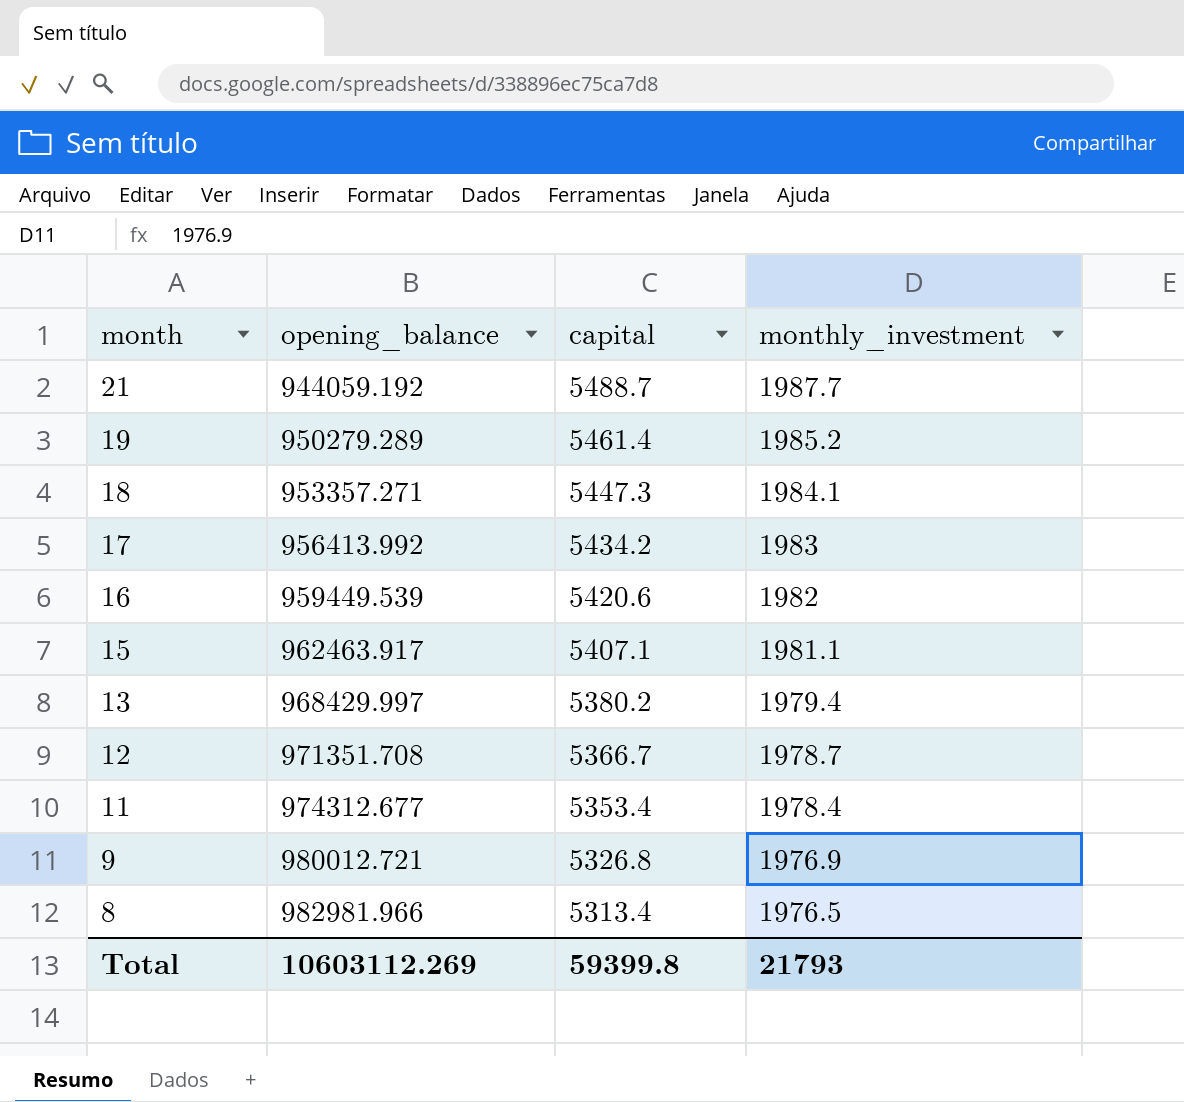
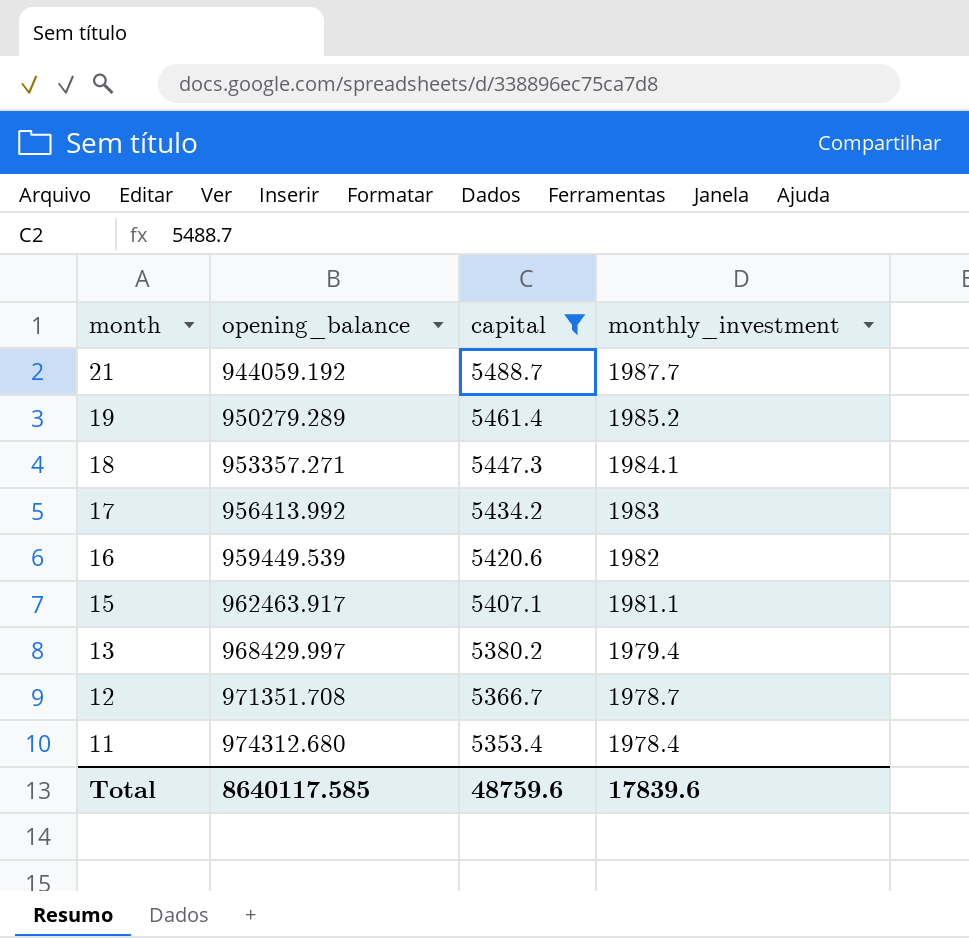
filter: none -> capital >= 5353.4
11 | opening_balance: 974312.677 -> 974312.680
Total | opening_balance: 10603112.269 -> 8640117.585
Total | capital: 59399.8 -> 48759.6
Total | monthly_investment: 21793 -> 17839.6

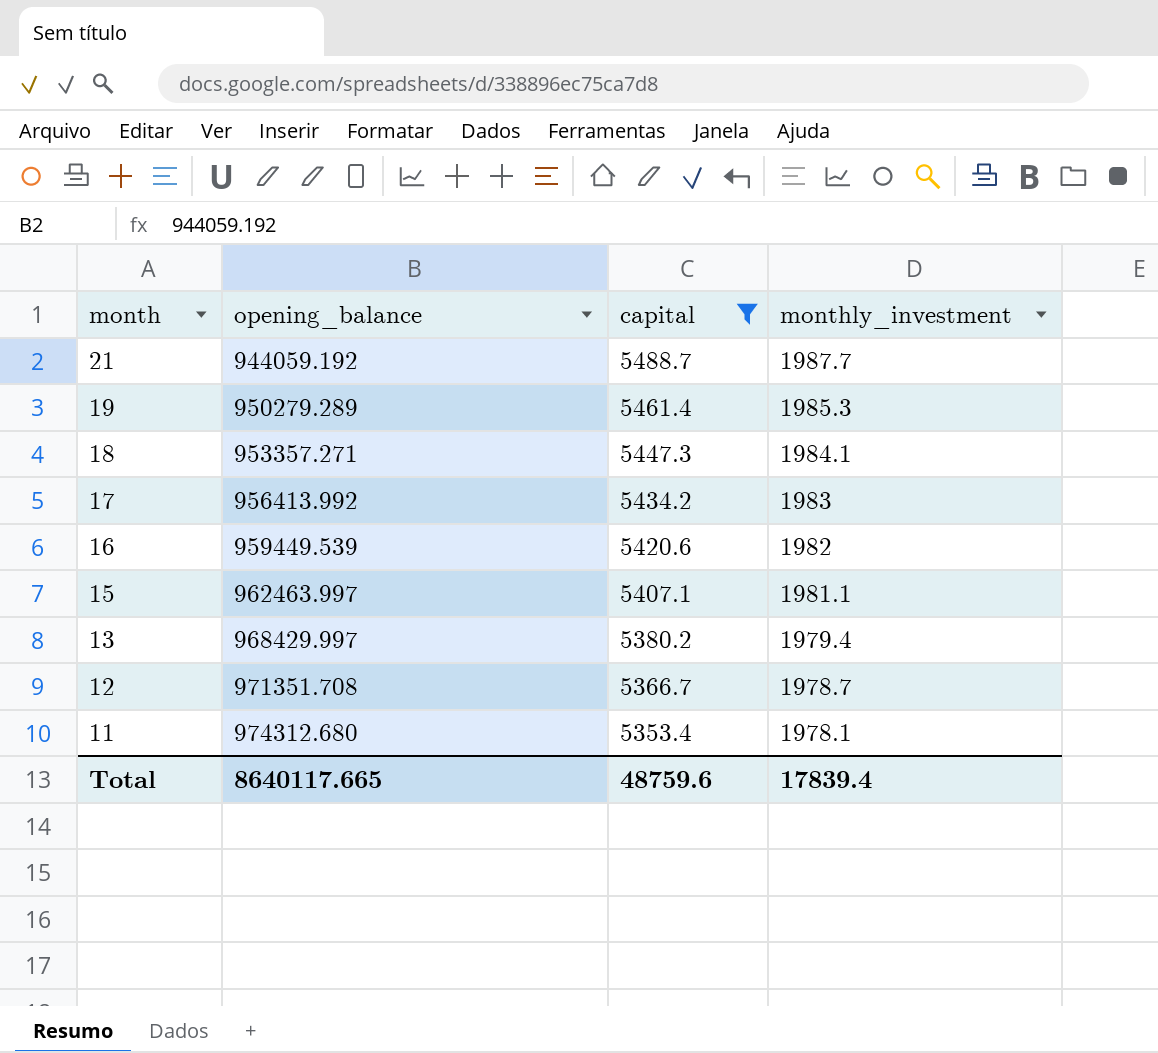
19 | monthly_investment: 1985.2 -> 1985.3
15 | opening_balance: 962463.917 -> 962463.997
11 | monthly_investment: 1978.4 -> 1978.1
Total | opening_balance: 8640117.585 -> 8640117.665
Total | monthly_investment: 17839.6 -> 17839.4

